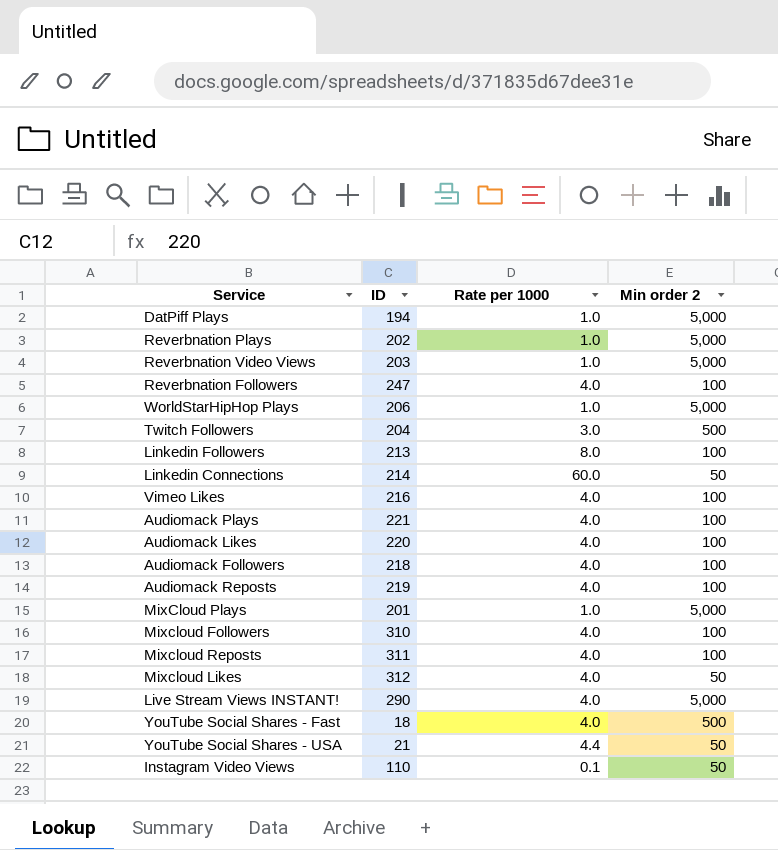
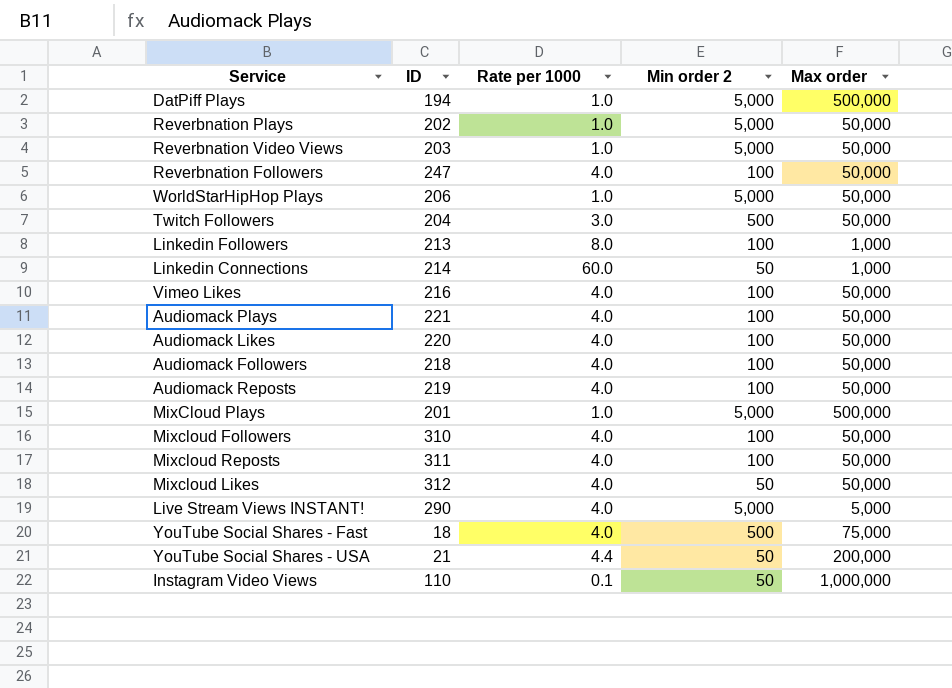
column Max order | position: none -> 5

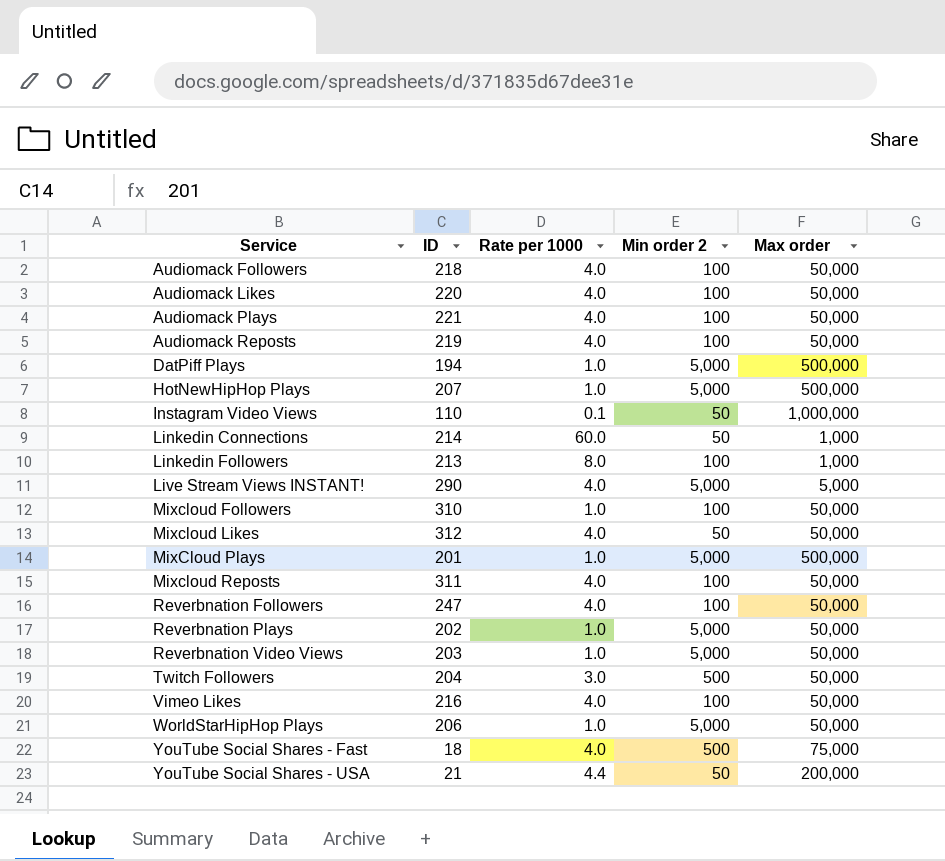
row order: none -> Service ascending
row HotNewHipHop Plays: none -> 207 | 1.0 | 5,000 | 500,000
Mixcloud Followers | Rate per 1000: 4.0 -> 1.0

